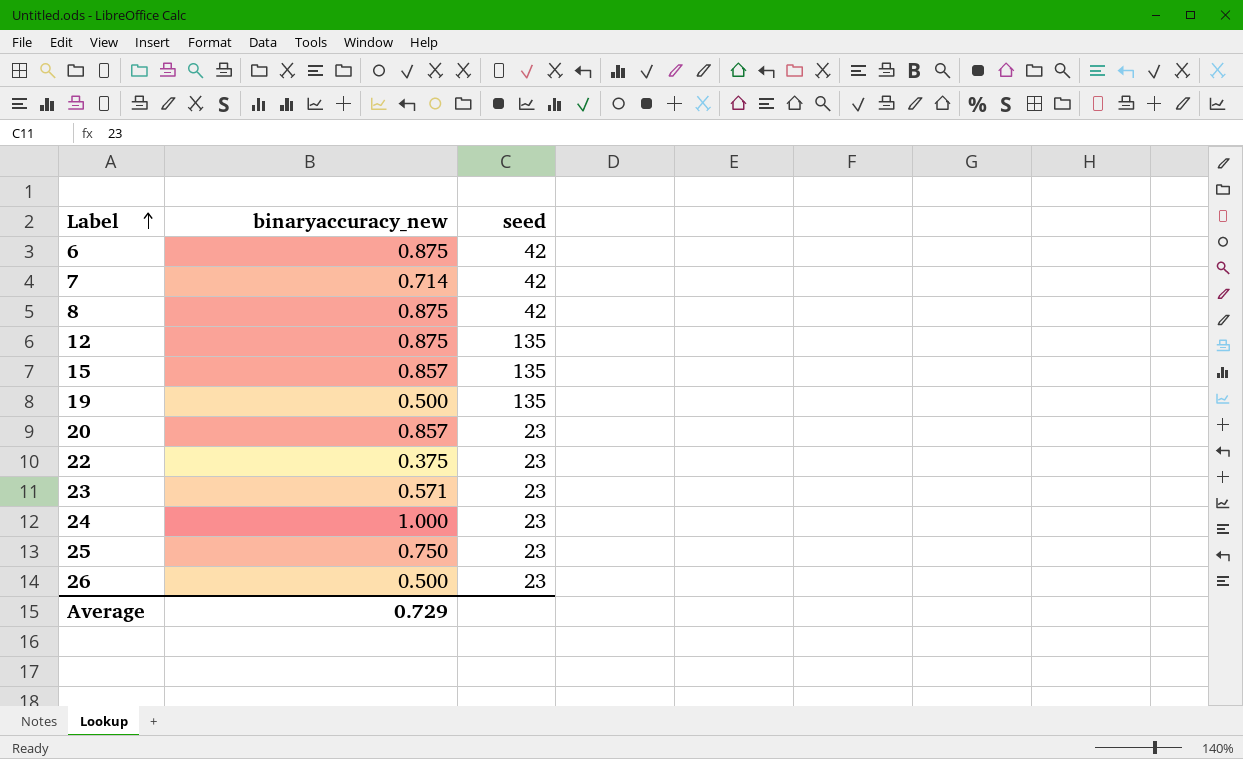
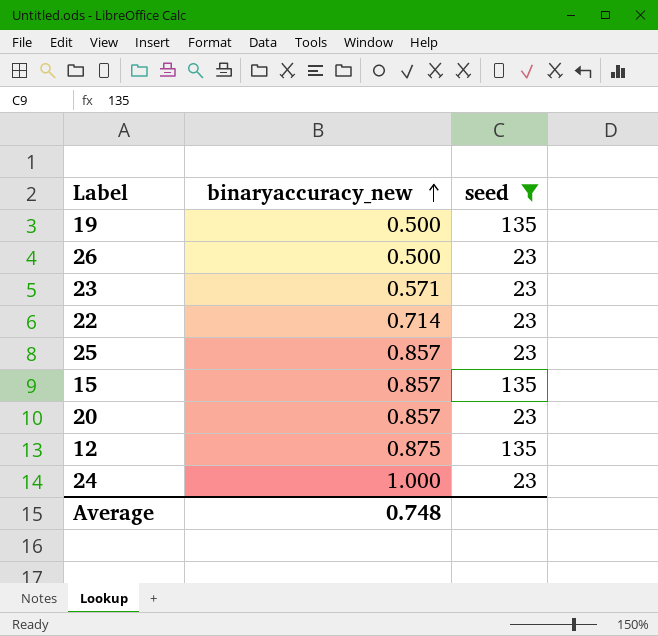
filter: none -> seed != 42
row order: Label ascending -> binaryaccuracy_new ascending
22 | binaryaccuracy_new: 0.375 -> 0.714
25 | binaryaccuracy_new: 0.750 -> 0.857
Average | binaryaccuracy_new: 0.729 -> 0.748

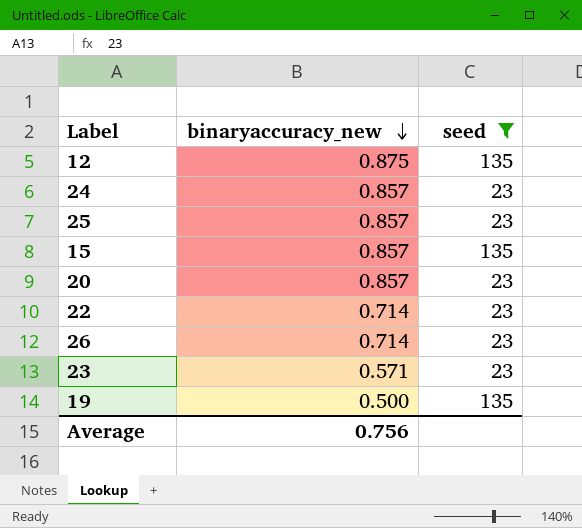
row order: binaryaccuracy_new ascending -> binaryaccuracy_new descending
24 | binaryaccuracy_new: 1.000 -> 0.857
26 | binaryaccuracy_new: 0.500 -> 0.714
Average | binaryaccuracy_new: 0.748 -> 0.756

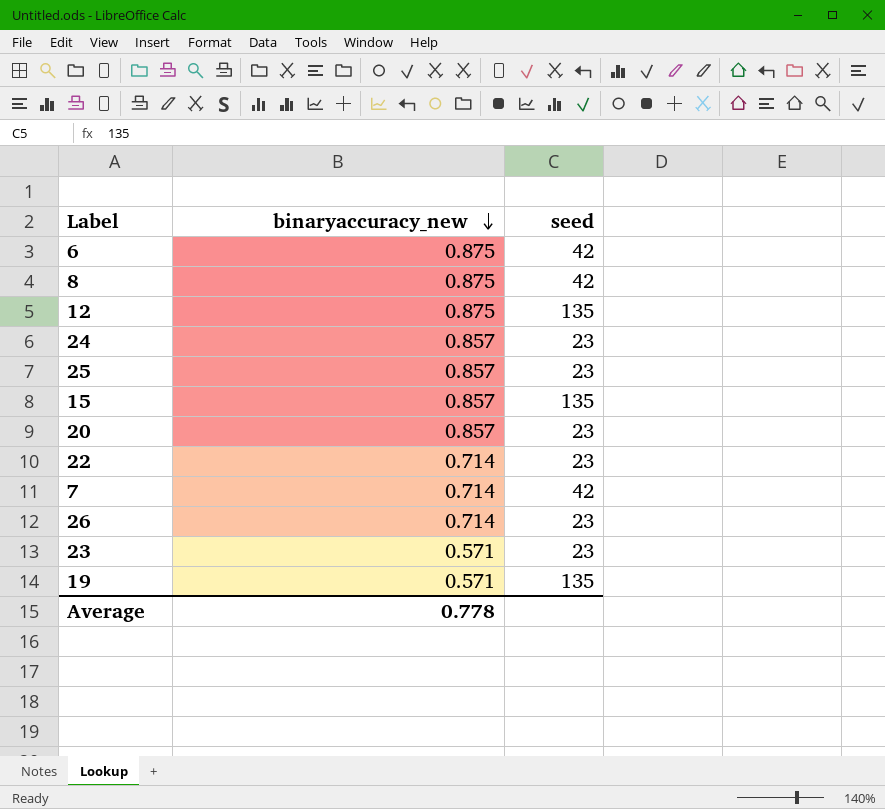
filter: seed != 42 -> none
19 | binaryaccuracy_new: 0.500 -> 0.571
Average | binaryaccuracy_new: 0.756 -> 0.778

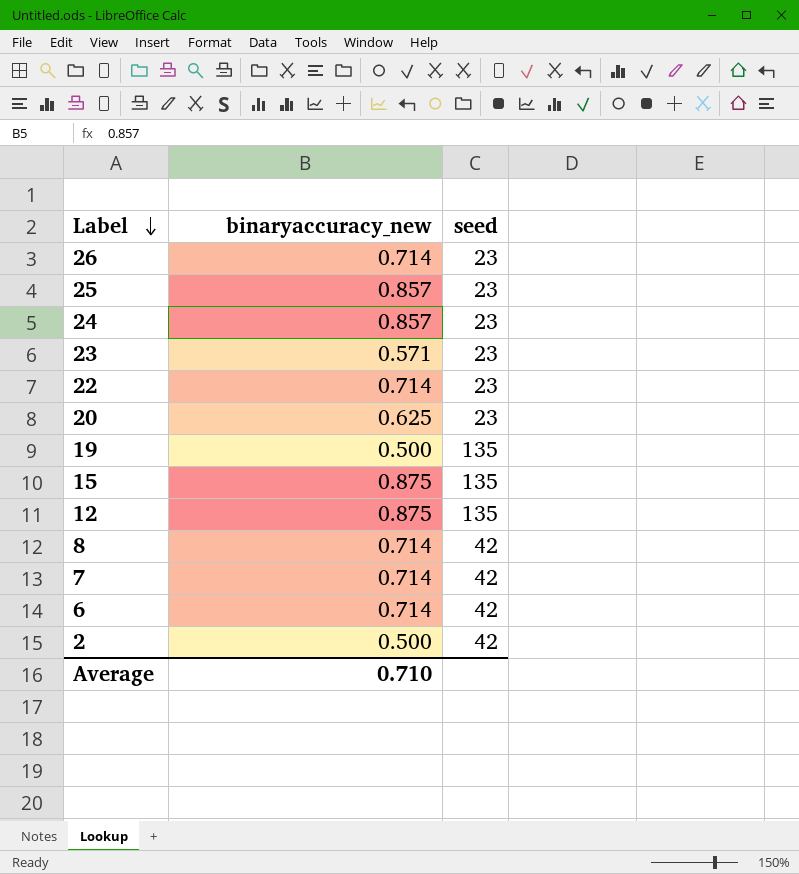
row order: binaryaccuracy_new descending -> Label descending
20 | binaryaccuracy_new: 0.857 -> 0.625
19 | binaryaccuracy_new: 0.571 -> 0.500
15 | binaryaccuracy_new: 0.857 -> 0.875
8 | binaryaccuracy_new: 0.875 -> 0.714
6 | binaryaccuracy_new: 0.875 -> 0.714
row 2: none -> 0.500 | 42
Average | binaryaccuracy_new: 0.778 -> 0.710

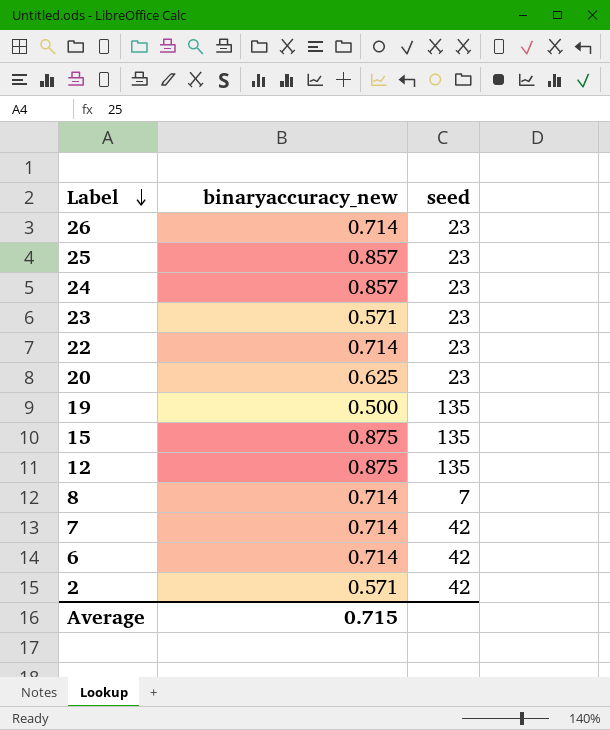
8 | seed: 42 -> 7
2 | binaryaccuracy_new: 0.500 -> 0.571
Average | binaryaccuracy_new: 0.710 -> 0.715

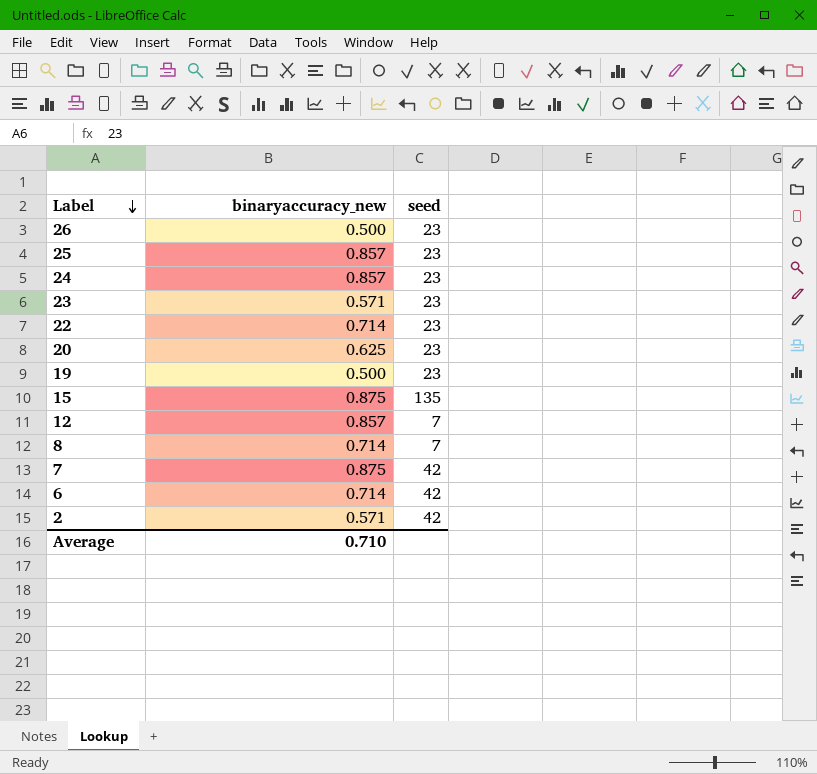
26 | binaryaccuracy_new: 0.714 -> 0.500
19 | seed: 135 -> 23
12 | binaryaccuracy_new: 0.875 -> 0.857
12 | seed: 135 -> 7
7 | binaryaccuracy_new: 0.714 -> 0.875
Average | binaryaccuracy_new: 0.715 -> 0.710

